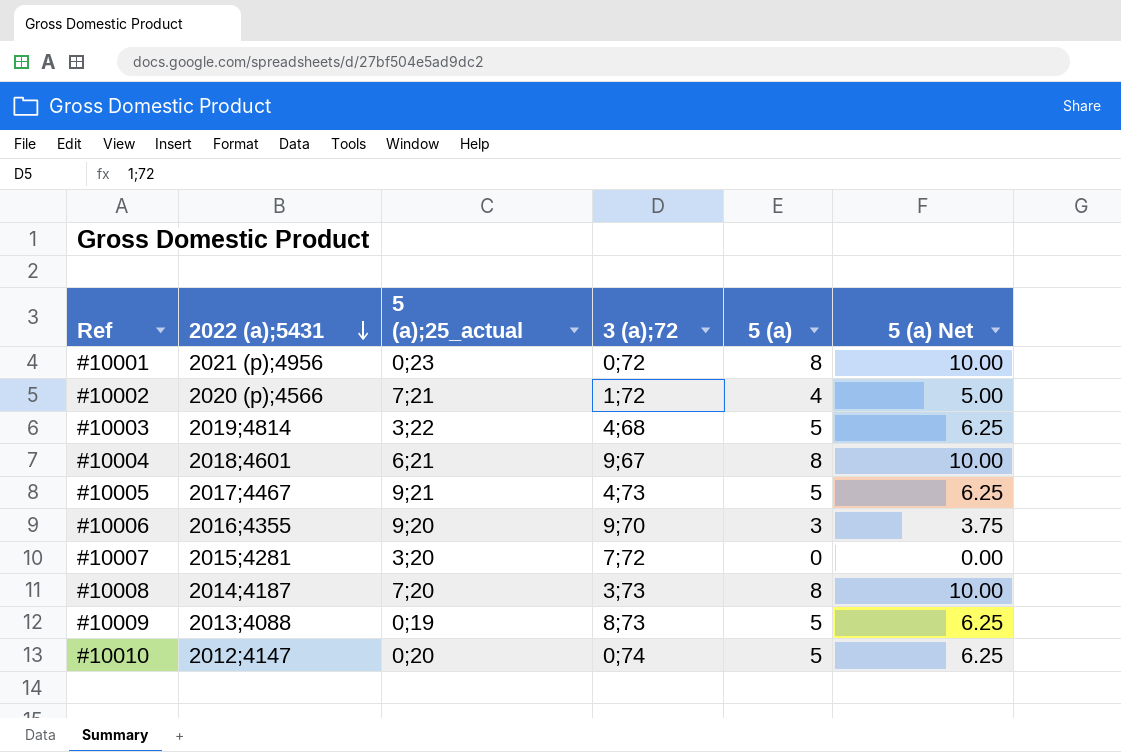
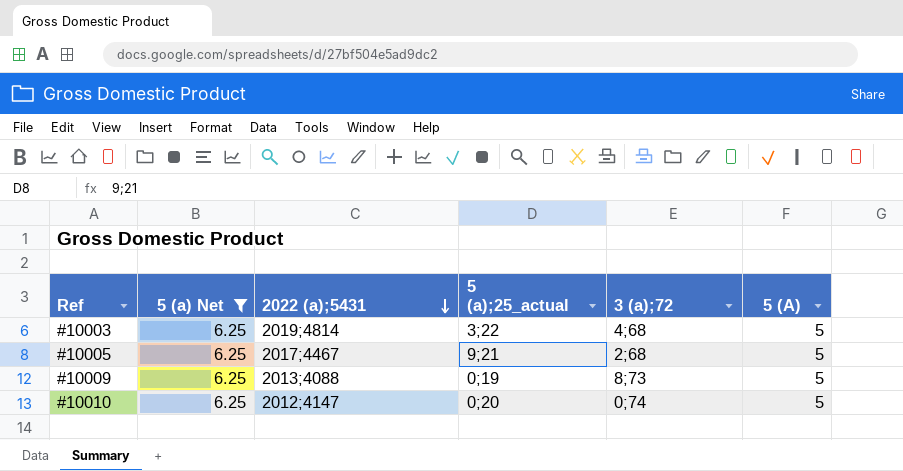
filter: none -> 5 (a) Net = 6.25
column 5 (a) Net | position: 6 -> 2
column name: 5 (a) -> 5 (A)
#10005 | 3 (a);72: 4;73 -> 2;68

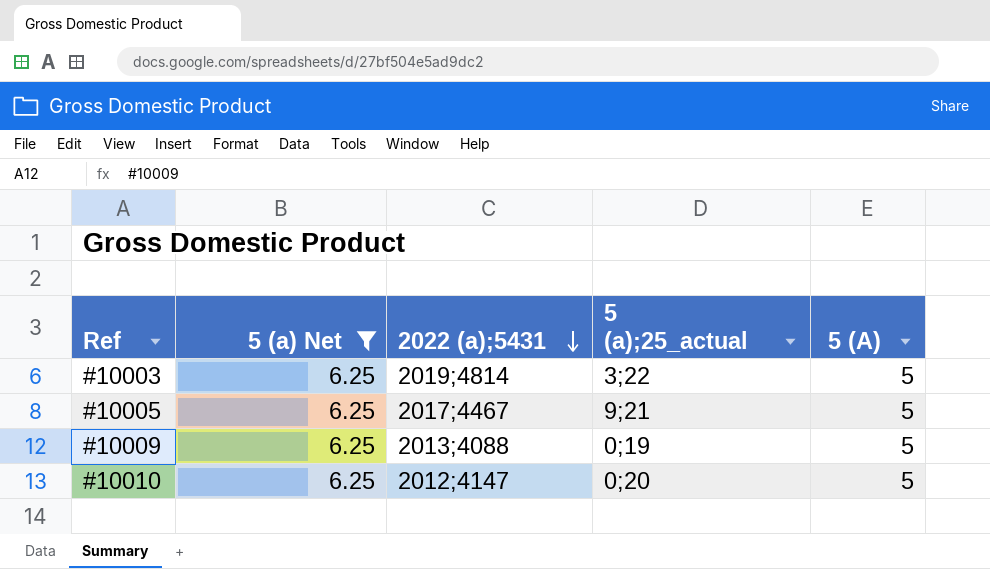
column 3 (a);72 | position: 5 -> none

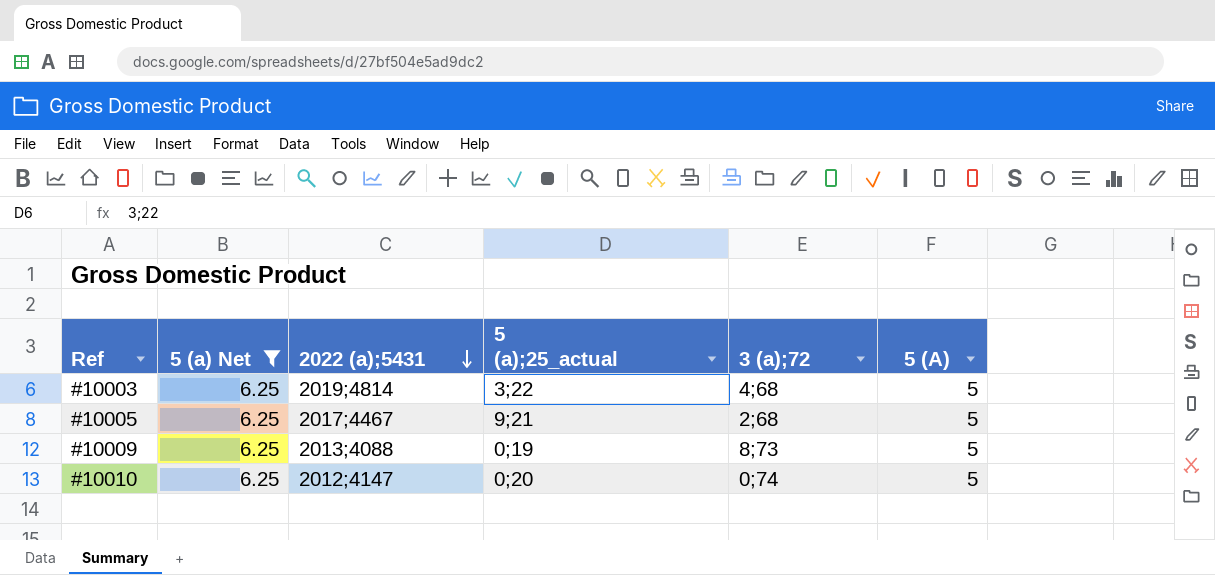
column 3 (a);72 | position: none -> 5

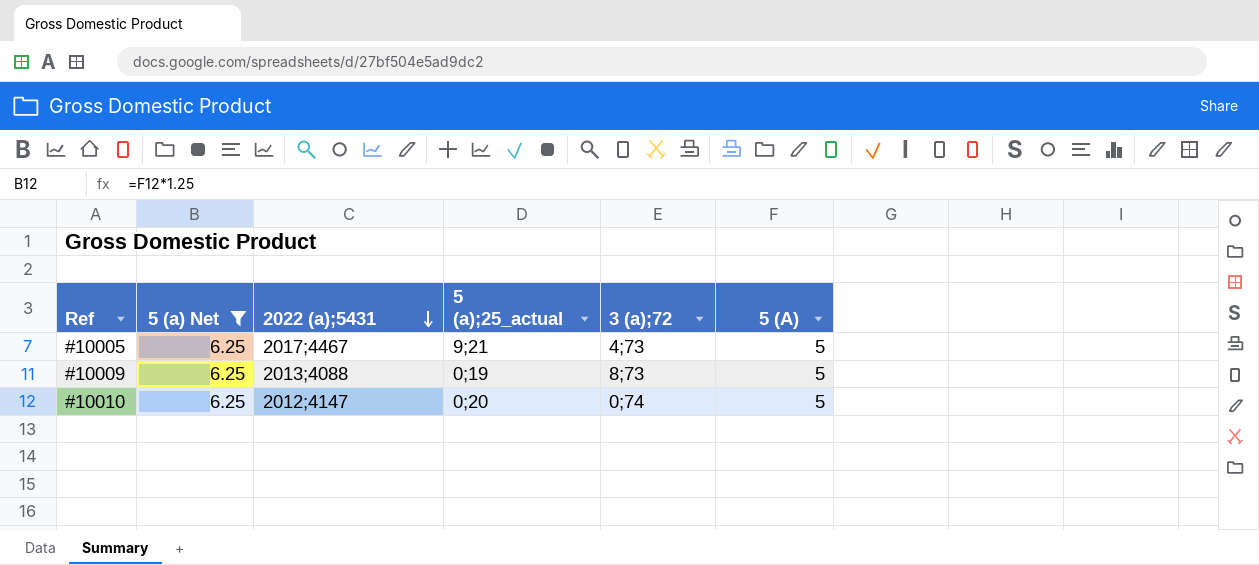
row #10003: 6.25 | 2019;4814 | 3;22 | 4;68 | 5 -> none
#10005 | 3 (a);72: 2;68 -> 4;73

